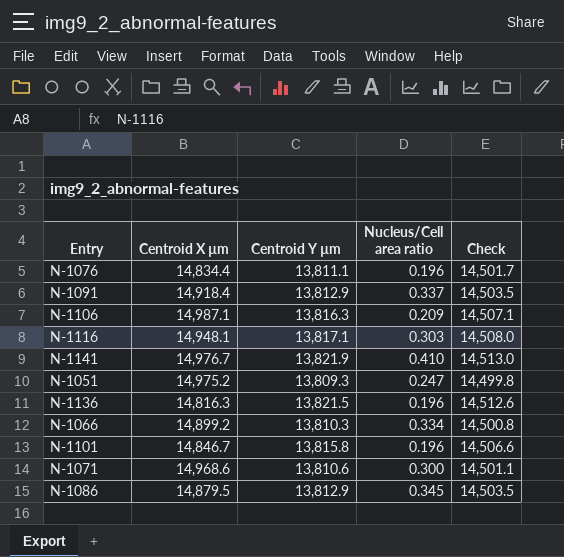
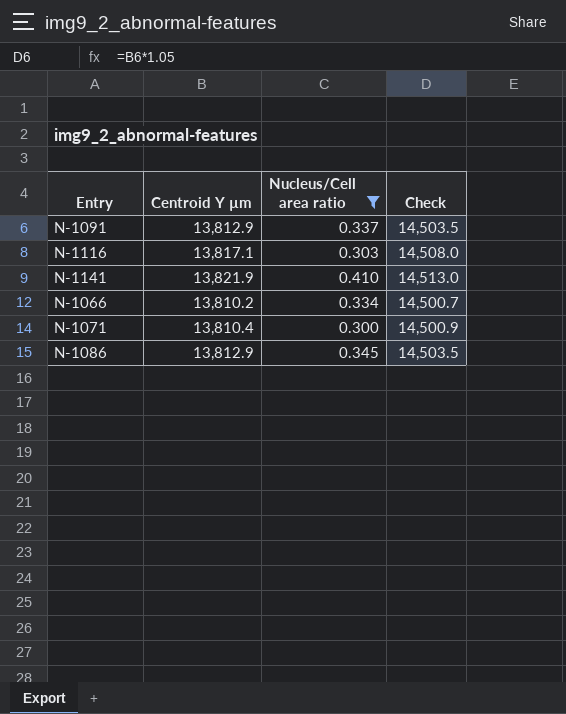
filter: none -> Nucleus/Cell area ratio >= 0.300
column Centroid X µm | position: 2 -> none
N-1066 | Centroid Y µm: 13,810.3 -> 13,810.2
N-1066 | Check: 14,500.8 -> 14,500.7
N-1071 | Centroid Y µm: 13,810.6 -> 13,810.4
N-1071 | Check: 14,501.1 -> 14,500.9

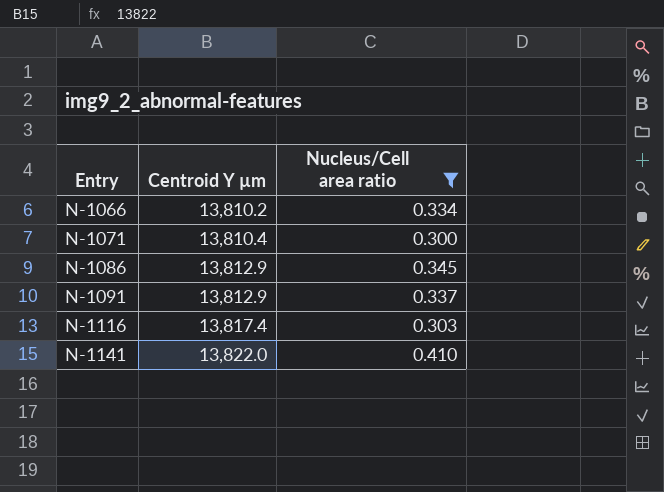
row order: none -> Entry ascending
column Check | formula: [Centroid Y µm] * 1.05 -> none
N-1116 | Centroid Y µm: 13,817.1 -> 13,817.4
N-1141 | Centroid Y µm: 13,821.9 -> 13,822.0

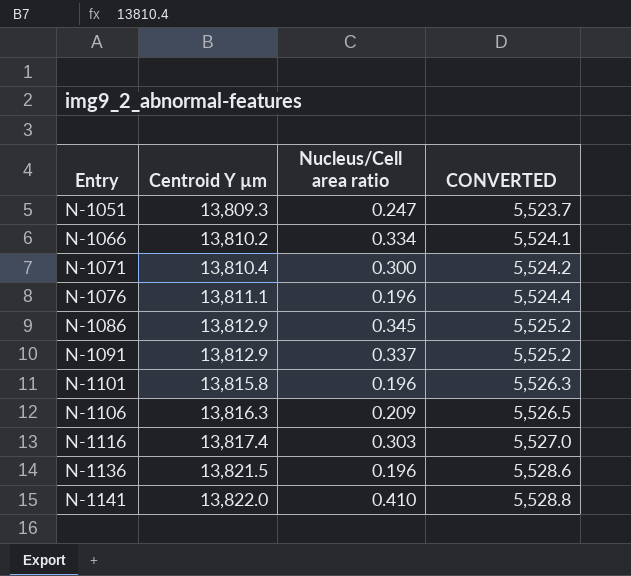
filter: Nucleus/Cell area ratio >= 0.300 -> none
column CONVERTED | formula: none -> [Centroid Y µm] * 0.4

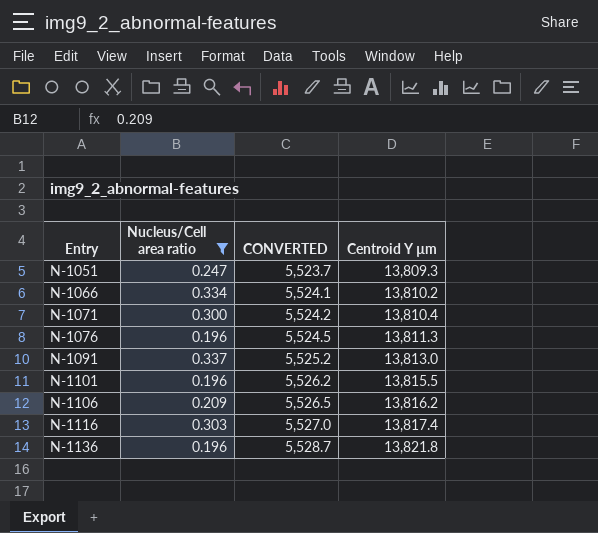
filter: none -> Nucleus/Cell area ratio <= 0.337
column Centroid Y µm | position: 2 -> 4
N-1076 | CONVERTED: 5,524.4 -> 5,524.5
N-1076 | Centroid Y µm: 13,811.1 -> 13,811.3
N-1091 | Centroid Y µm: 13,812.9 -> 13,813.0
N-1101 | CONVERTED: 5,526.3 -> 5,526.2
N-1101 | Centroid Y µm: 13,815.8 -> 13,815.5
N-1106 | Centroid Y µm: 13,816.3 -> 13,816.2
N-1136 | CONVERTED: 5,528.6 -> 5,528.7
N-1136 | Centroid Y µm: 13,821.5 -> 13,821.8

